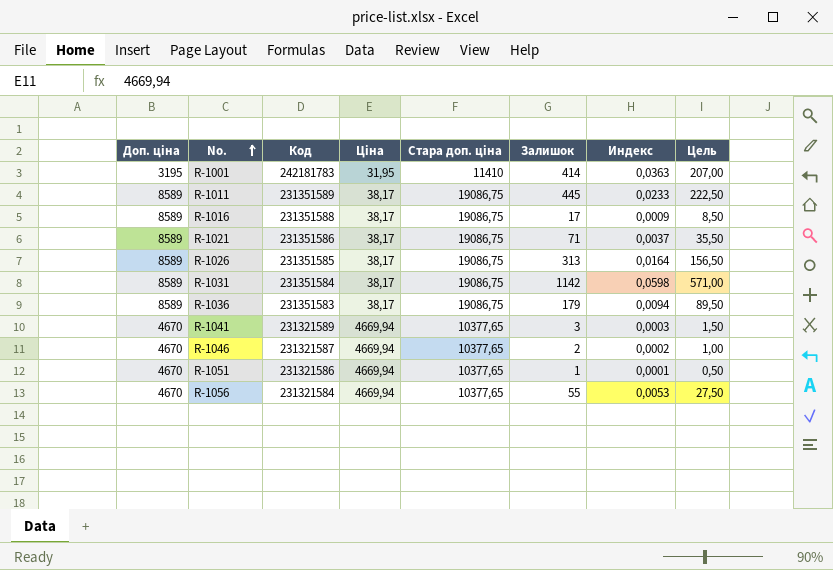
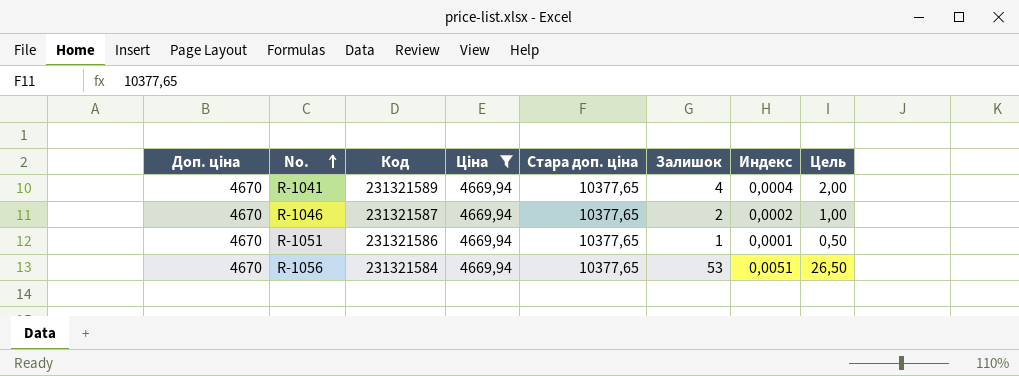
filter: none -> Ціна = 4669,94
R-1041 | Залишок: 3 -> 4
R-1041 | Индекс: 0,0003 -> 0,0004
R-1041 | Цель: 1,50 -> 2,00
R-1056 | Залишок: 55 -> 53
R-1056 | Индекс: 0,0053 -> 0,0051
R-1056 | Цель: 27,50 -> 26,50

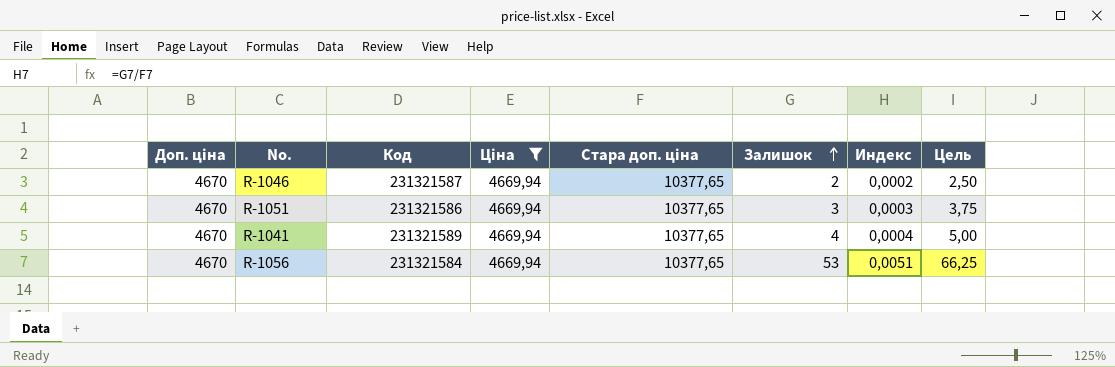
row order: No. ascending -> Залишок ascending
column Цель | formula: [Залишок] * 0,5 -> [Залишок] * 1,25
R-1051 | Залишок: 1 -> 3
R-1051 | Индекс: 0,0001 -> 0,0003

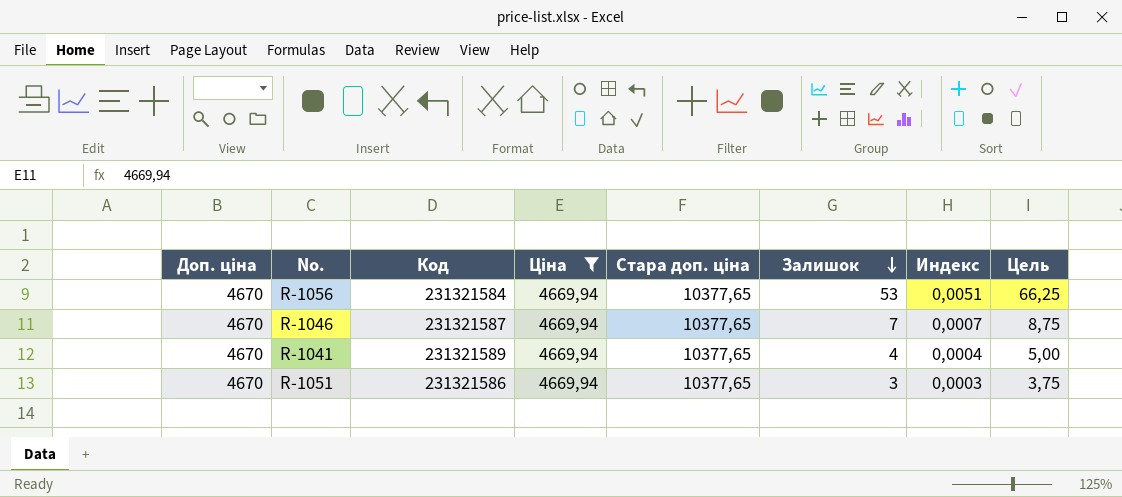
row order: Залишок ascending -> Залишок descending
R-1046 | Залишок: 2 -> 7
R-1046 | Индекс: 0,0002 -> 0,0007
R-1046 | Цель: 2,50 -> 8,75

